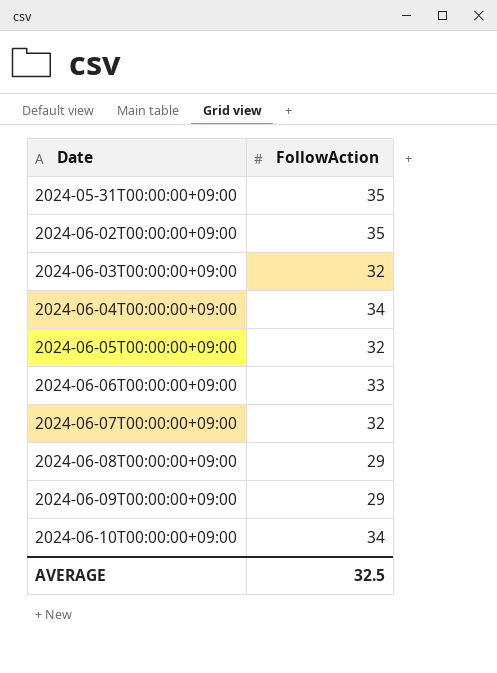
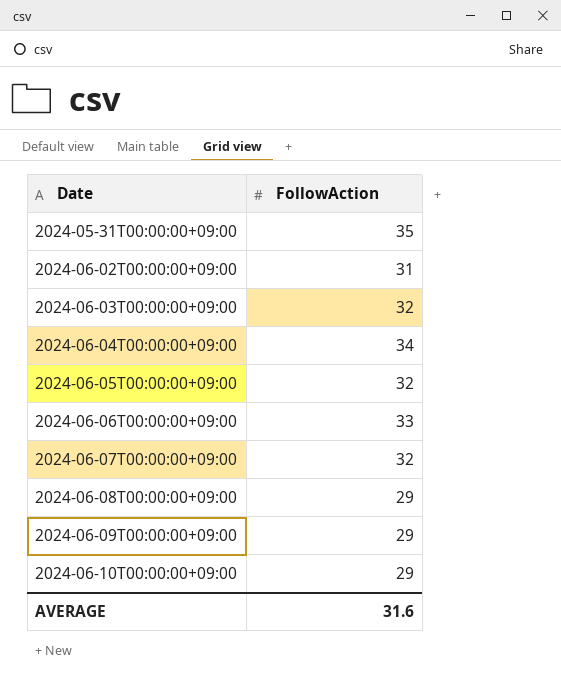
2024-06-02T00:00:00+09:00 | FollowAction: 35 -> 31
2024-06-10T00:00:00+09:00 | FollowAction: 34 -> 29
AVERAGE | FollowAction: 32.5 -> 31.6

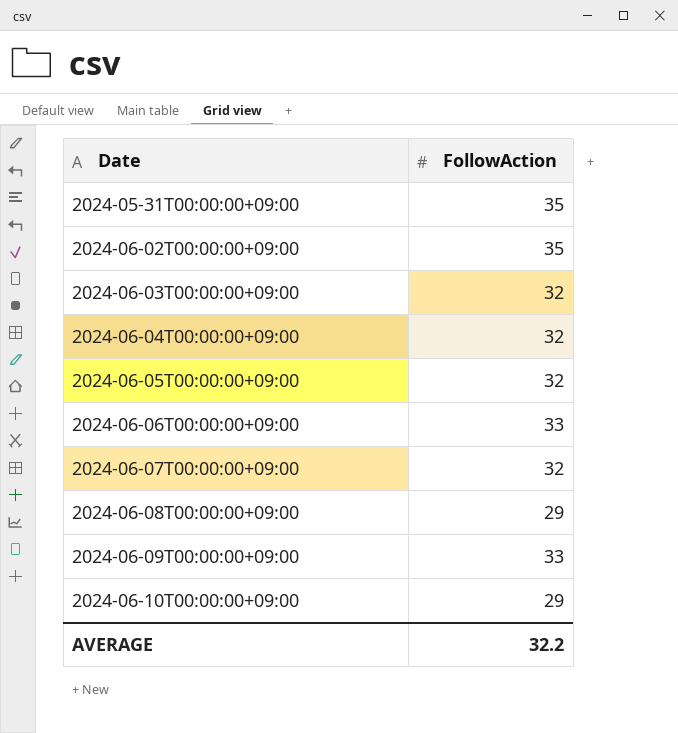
2024-06-02T00:00:00+09:00 | FollowAction: 31 -> 35
2024-06-04T00:00:00+09:00 | FollowAction: 34 -> 32
2024-06-09T00:00:00+09:00 | FollowAction: 29 -> 33
AVERAGE | FollowAction: 31.6 -> 32.2

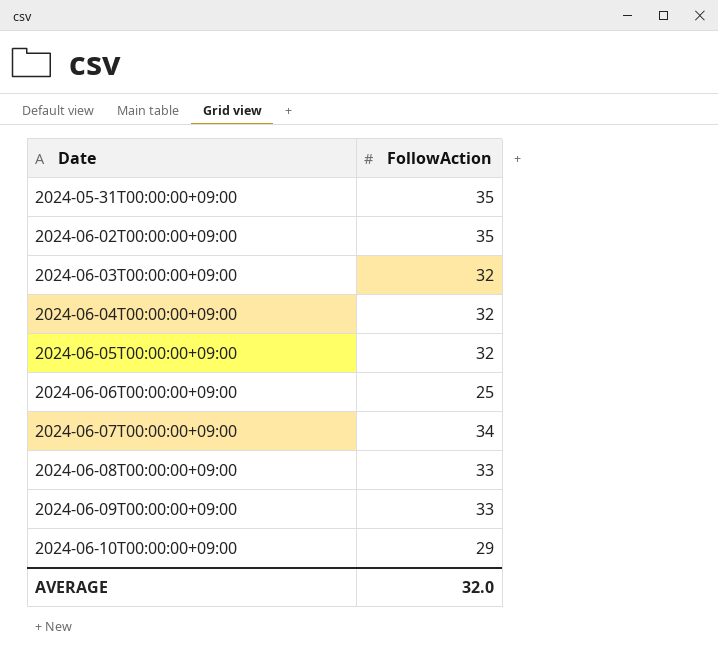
2024-06-06T00:00:00+09:00 | FollowAction: 33 -> 25
2024-06-07T00:00:00+09:00 | FollowAction: 32 -> 34
2024-06-08T00:00:00+09:00 | FollowAction: 29 -> 33
AVERAGE | FollowAction: 32.2 -> 32.0

